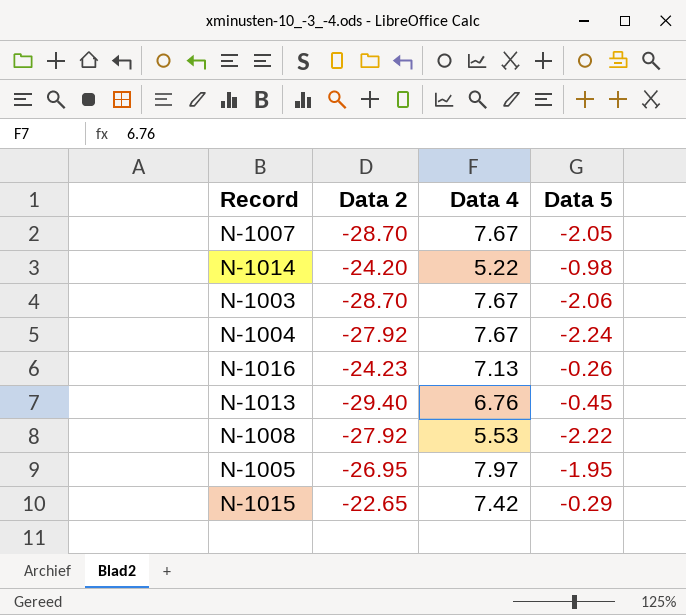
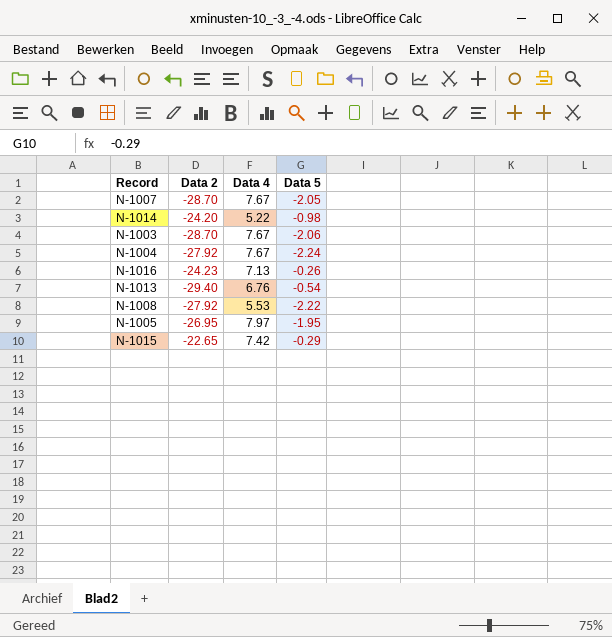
N-1013 | Data 5: -0.45 -> -0.54

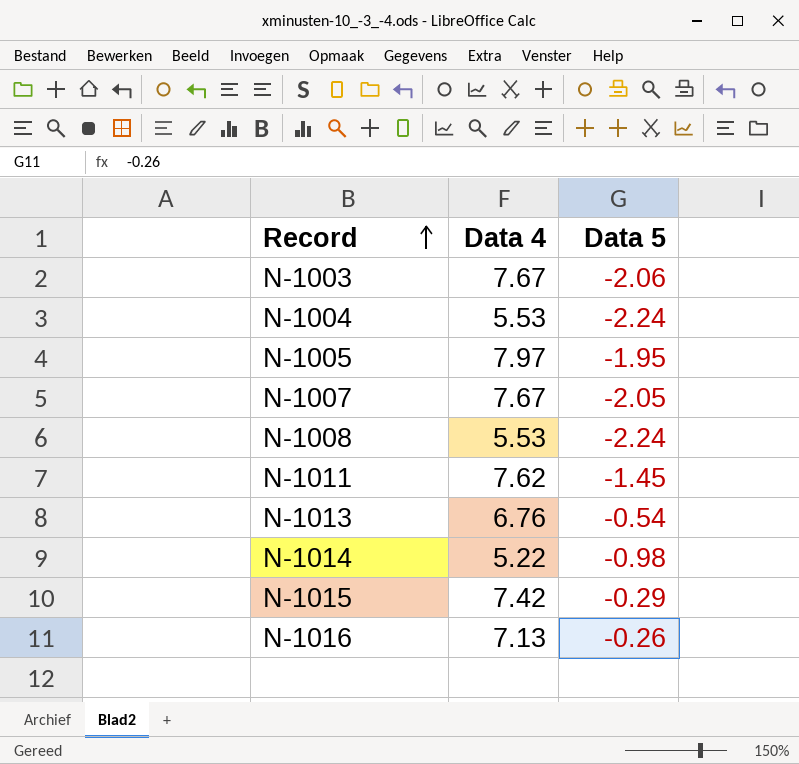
row order: none -> Record ascending
column Data 2 | position: 2 -> none
N-1004 | Data 4: 7.67 -> 5.53
N-1008 | Data 5: -2.22 -> -2.24
row N-1011: none -> 7.62 | -1.45

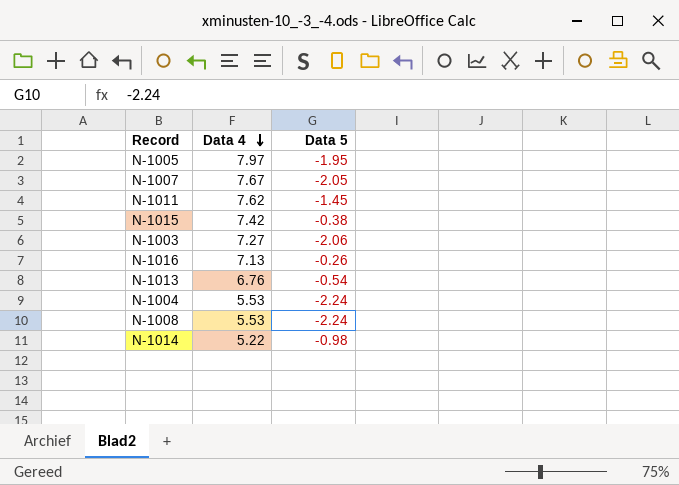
row order: Record ascending -> Data 4 descending
N-1015 | Data 5: -0.29 -> -0.38
N-1003 | Data 4: 7.67 -> 7.27

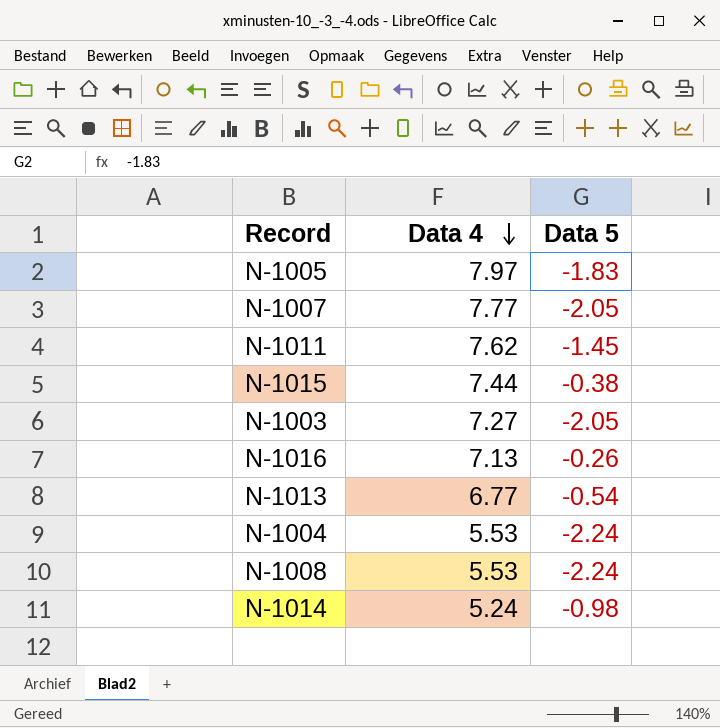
N-1005 | Data 5: -1.95 -> -1.83
N-1007 | Data 4: 7.67 -> 7.77
N-1015 | Data 4: 7.42 -> 7.44
N-1003 | Data 5: -2.06 -> -2.05
N-1013 | Data 4: 6.76 -> 6.77
N-1014 | Data 4: 5.22 -> 5.24

